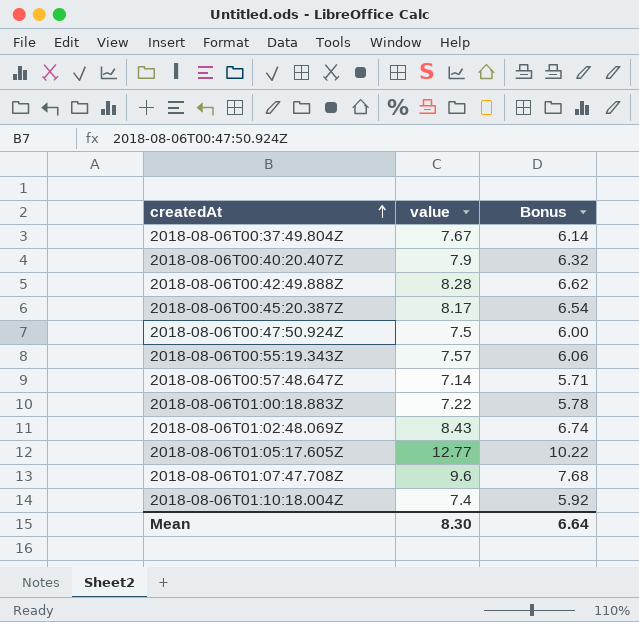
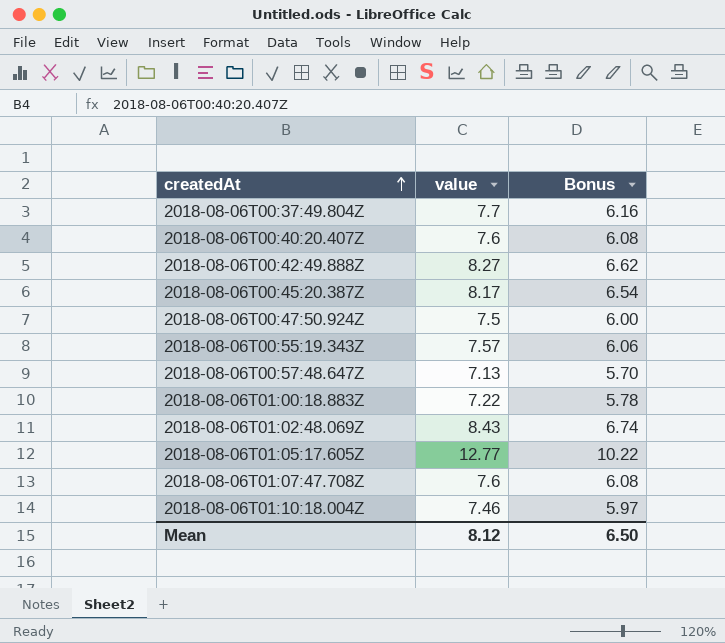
2018-08-06T00:37:49.804Z | value: 7.67 -> 7.7
2018-08-06T00:37:49.804Z | Bonus: 6.14 -> 6.16
2018-08-06T00:40:20.407Z | value: 7.9 -> 7.6
2018-08-06T00:40:20.407Z | Bonus: 6.32 -> 6.08
2018-08-06T00:42:49.888Z | value: 8.28 -> 8.27
2018-08-06T00:57:48.647Z | value: 7.14 -> 7.13
2018-08-06T00:57:48.647Z | Bonus: 5.71 -> 5.70
2018-08-06T01:07:47.708Z | value: 9.6 -> 7.6
2018-08-06T01:07:47.708Z | Bonus: 7.68 -> 6.08
2018-08-06T01:10:18.004Z | value: 7.4 -> 7.46
2018-08-06T01:10:18.004Z | Bonus: 5.92 -> 5.97
Mean | value: 8.30 -> 8.12
Mean | Bonus: 6.64 -> 6.50

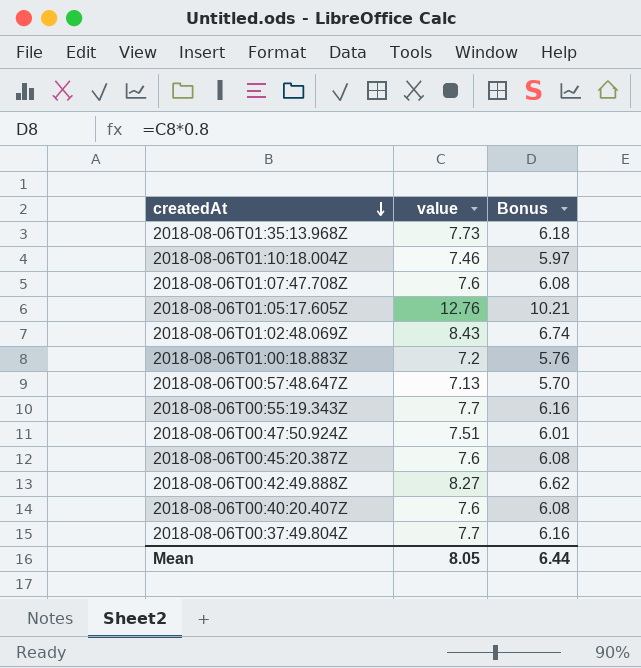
row order: createdAt ascending -> createdAt descending
row 2018-08-06T01:35:13.968Z: none -> 7.73 | 6.18
2018-08-06T01:05:17.605Z | value: 12.77 -> 12.76
2018-08-06T01:05:17.605Z | Bonus: 10.22 -> 10.21
2018-08-06T01:00:18.883Z | value: 7.22 -> 7.2
2018-08-06T01:00:18.883Z | Bonus: 5.78 -> 5.76
2018-08-06T00:55:19.343Z | value: 7.57 -> 7.7
2018-08-06T00:55:19.343Z | Bonus: 6.06 -> 6.16
2018-08-06T00:47:50.924Z | value: 7.5 -> 7.51
2018-08-06T00:47:50.924Z | Bonus: 6.00 -> 6.01
2018-08-06T00:45:20.387Z | value: 8.17 -> 7.6
2018-08-06T00:45:20.387Z | Bonus: 6.54 -> 6.08
Mean | value: 8.12 -> 8.05
Mean | Bonus: 6.50 -> 6.44

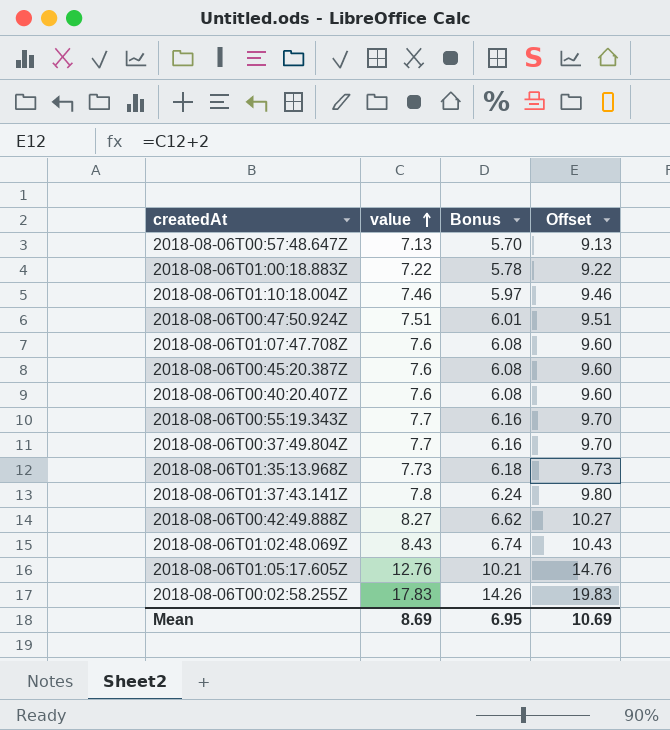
row order: createdAt descending -> value ascending
column Offset | formula: none -> [value] + 2
2018-08-06T01:00:18.883Z | value: 7.2 -> 7.22
2018-08-06T01:00:18.883Z | Bonus: 5.76 -> 5.78
row 2018-08-06T01:37:43.141Z: none -> 7.8 | 6.24 | 9.80
row 2018-08-06T00:02:58.255Z: none -> 17.83 | 14.26 | 19.83
Mean | value: 8.05 -> 8.69
Mean | Bonus: 6.44 -> 6.95

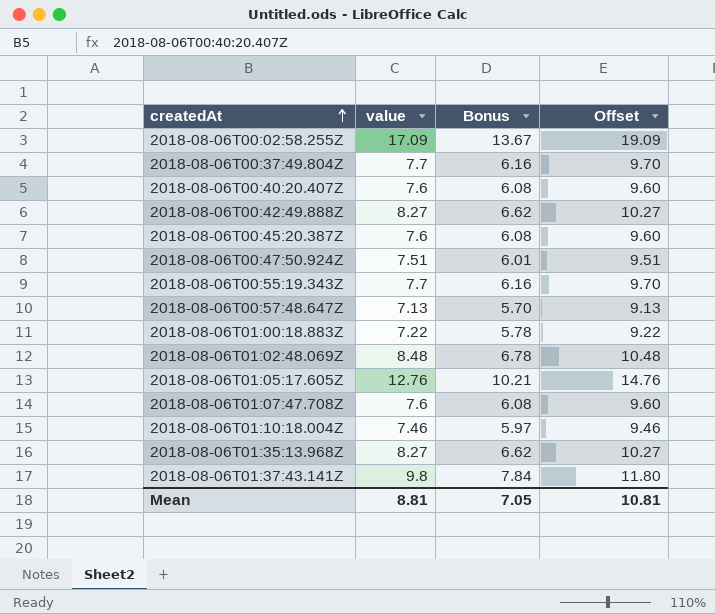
row order: value ascending -> createdAt ascending
2018-08-06T00:02:58.255Z | value: 17.83 -> 17.09
2018-08-06T00:02:58.255Z | Bonus: 14.26 -> 13.67
2018-08-06T00:02:58.255Z | Offset: 19.83 -> 19.09
2018-08-06T01:02:48.069Z | value: 8.43 -> 8.48
2018-08-06T01:02:48.069Z | Bonus: 6.74 -> 6.78
2018-08-06T01:02:48.069Z | Offset: 10.43 -> 10.48
2018-08-06T01:35:13.968Z | value: 7.73 -> 8.27
2018-08-06T01:35:13.968Z | Bonus: 6.18 -> 6.62
2018-08-06T01:35:13.968Z | Offset: 9.73 -> 10.27
2018-08-06T01:37:43.141Z | value: 7.8 -> 9.8
2018-08-06T01:37:43.141Z | Bonus: 6.24 -> 7.84
2018-08-06T01:37:43.141Z | Offset: 9.80 -> 11.80
Mean | value: 8.69 -> 8.81
Mean | Bonus: 6.95 -> 7.05
Mean | Offset: 10.69 -> 10.81

